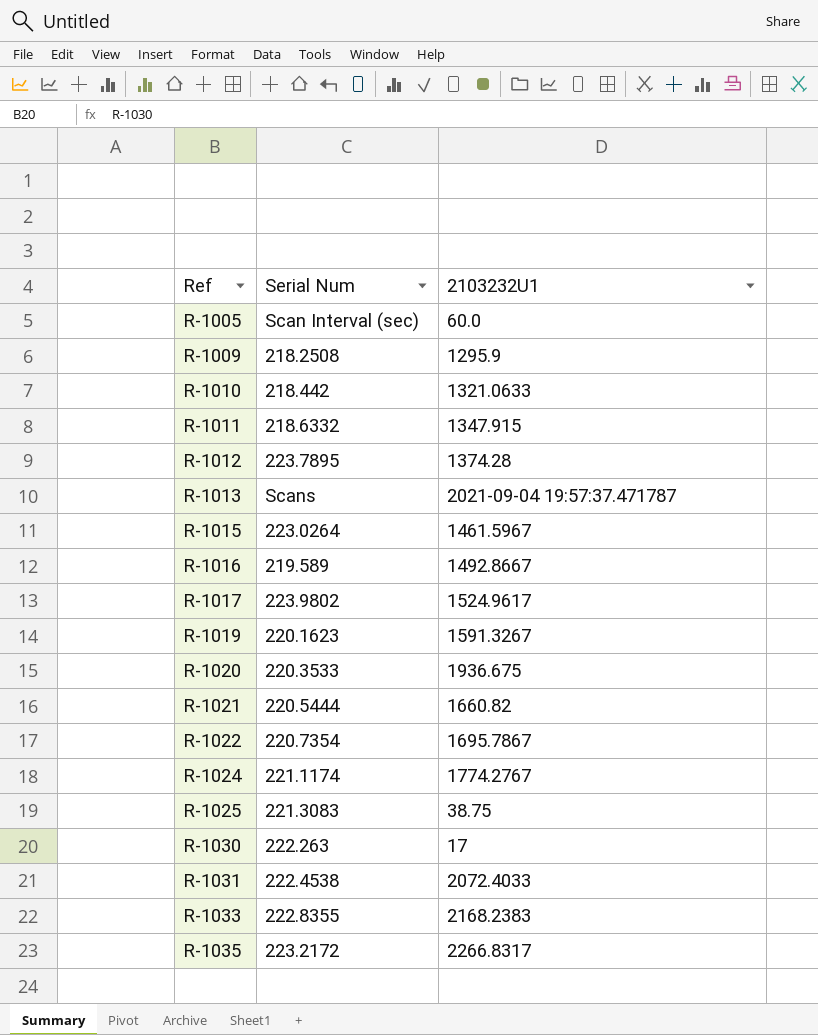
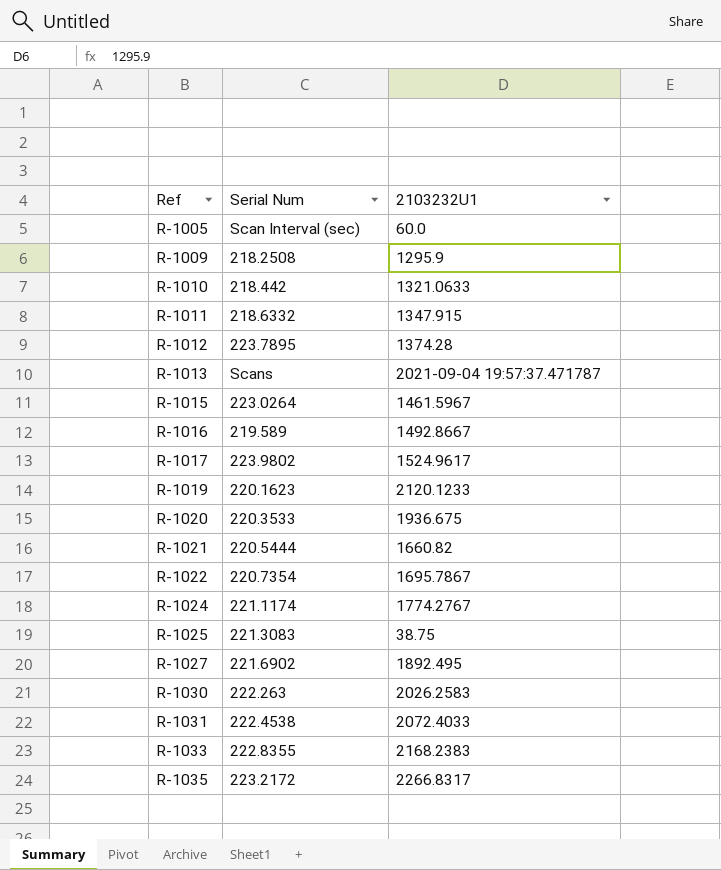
R-1019 | 2103232U1: 1591.3267 -> 2120.1233
row R-1027: none -> 221.6902 | 1892.495
R-1030 | 2103232U1: 17 -> 2026.2583

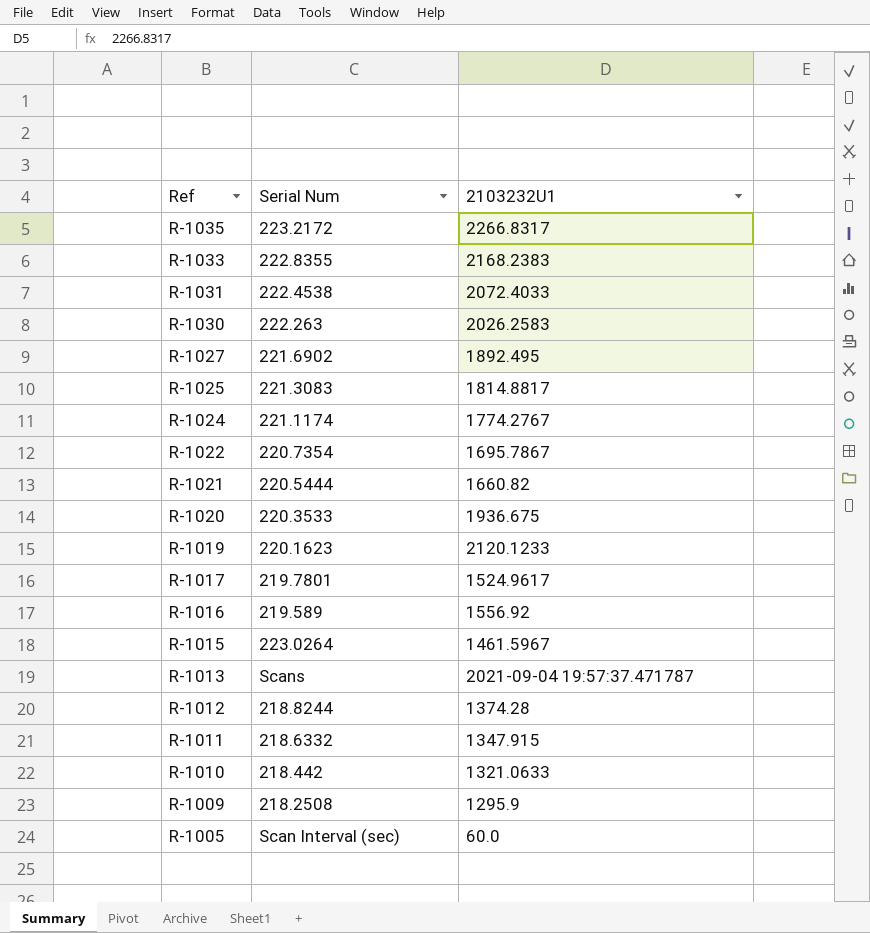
row order: Ref ascending -> Ref descending
R-1025 | 2103232U1: 38.75 -> 1814.8817
R-1017 | Serial Num: 223.9802 -> 219.7801
R-1016 | 2103232U1: 1492.8667 -> 1556.92
R-1012 | Serial Num: 223.7895 -> 218.8244

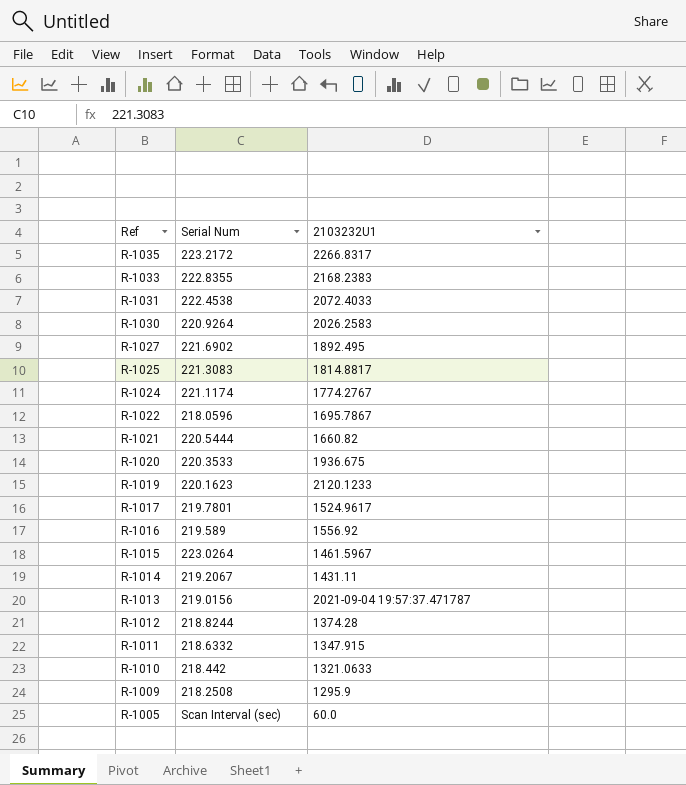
R-1030 | Serial Num: 222.263 -> 220.9264
R-1022 | Serial Num: 220.7354 -> 218.0596
row R-1014: none -> 219.2067 | 1431.11
R-1013 | Serial Num: Scans -> 219.0156

